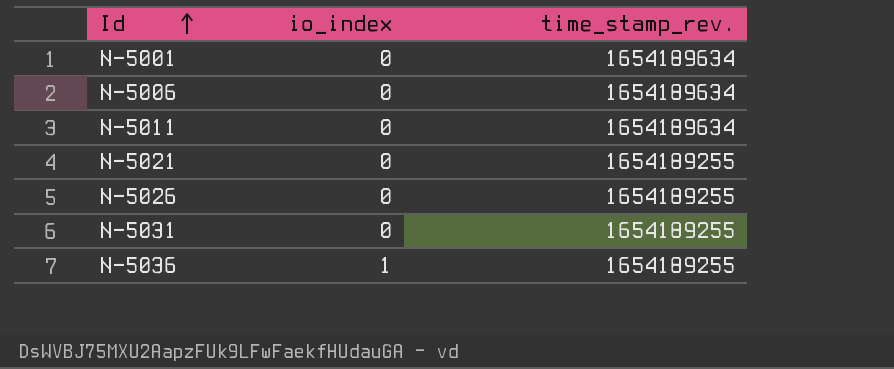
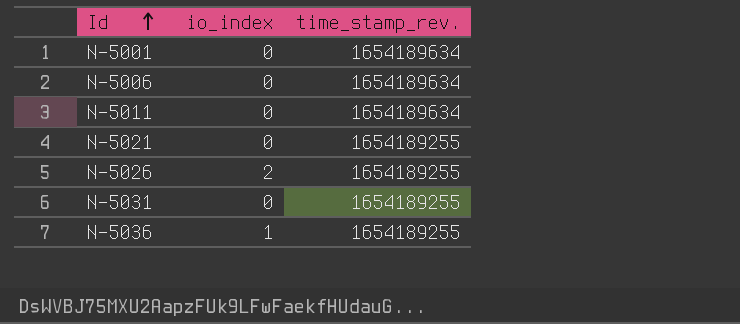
N-5026 | io_index: 0 -> 2

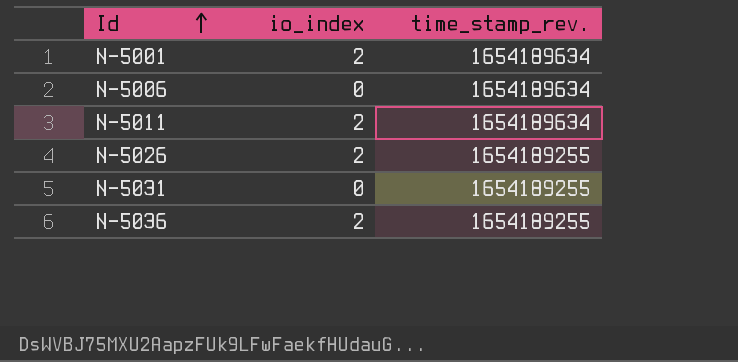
row N-5021: 0 | 1654189255 -> none
N-5001 | io_index: 0 -> 2
N-5011 | io_index: 0 -> 2
N-5036 | io_index: 1 -> 2

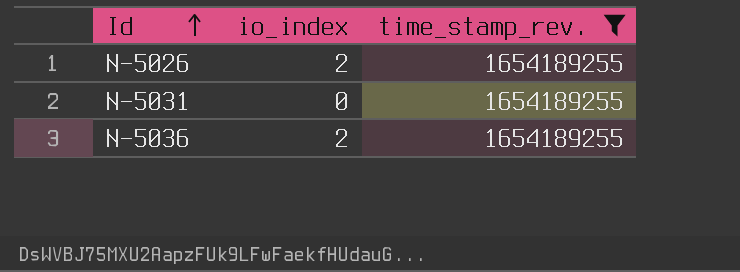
filter: none -> time_stamp_rev. = 1654189255

